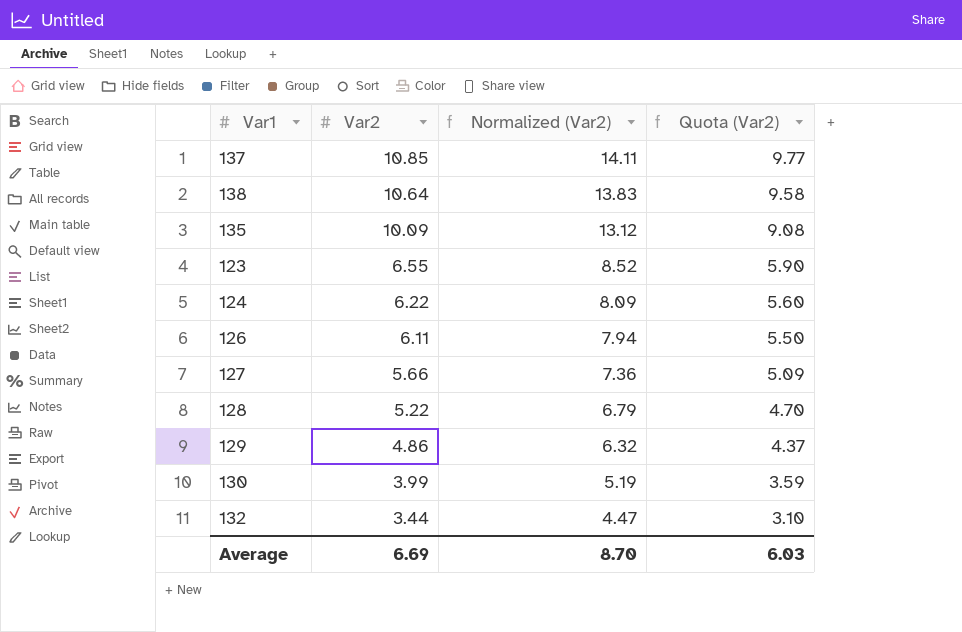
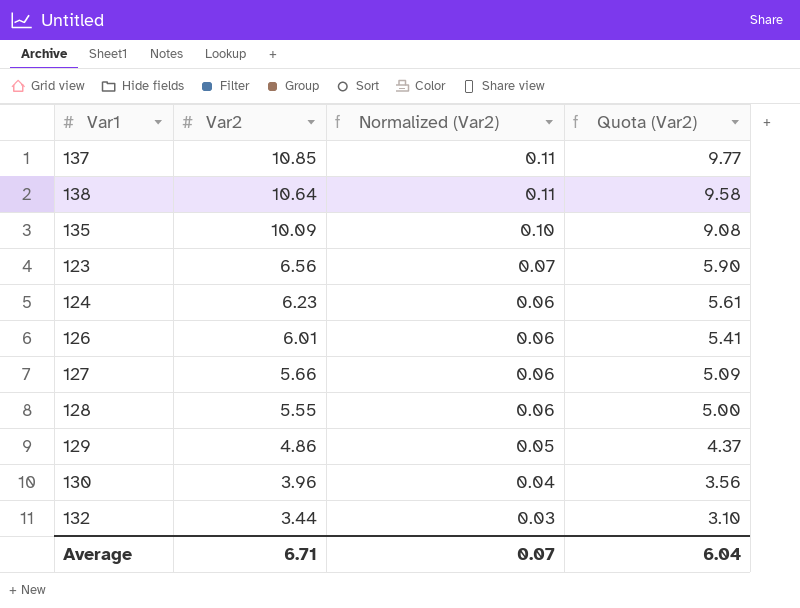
column Normalized (Var2) | formula: [Var2] * 1.3 -> [Var2] * 0.01
123 | Var2: 6.55 -> 6.56
124 | Var2: 6.22 -> 6.23
124 | Quota (Var2): 5.60 -> 5.61
126 | Var2: 6.11 -> 6.01
126 | Quota (Var2): 5.50 -> 5.41
128 | Var2: 5.22 -> 5.55
128 | Quota (Var2): 4.70 -> 5.00
130 | Var2: 3.99 -> 3.96
130 | Quota (Var2): 3.59 -> 3.56
Average | Var2: 6.69 -> 6.71
Average | Normalized (Var2): 8.70 -> 0.07
Average | Quota (Var2): 6.03 -> 6.04

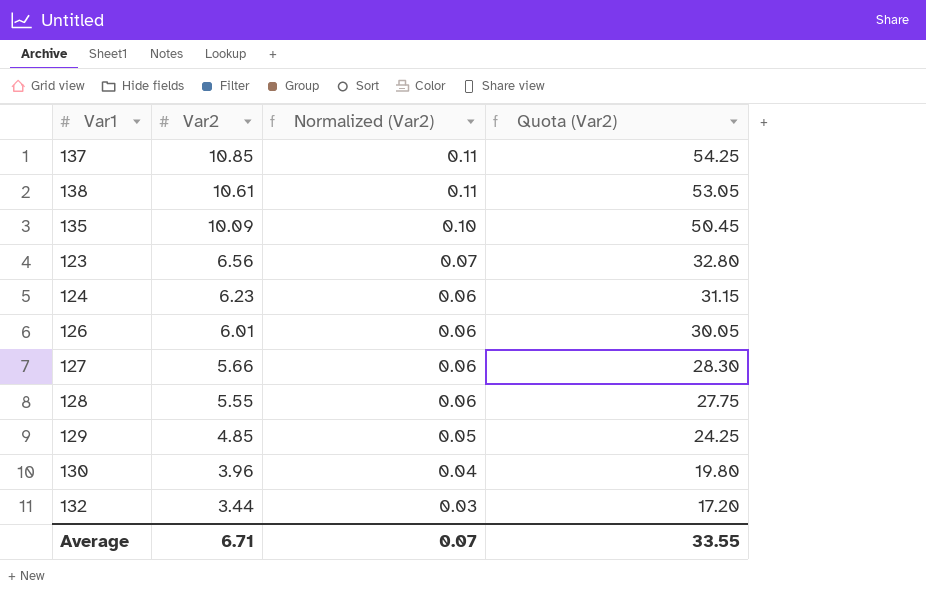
column Quota (Var2) | formula: [Var2] * 0.9 -> [Var2] * 5
138 | Var2: 10.64 -> 10.61
129 | Var2: 4.86 -> 4.85
Average | Quota (Var2): 6.04 -> 33.55

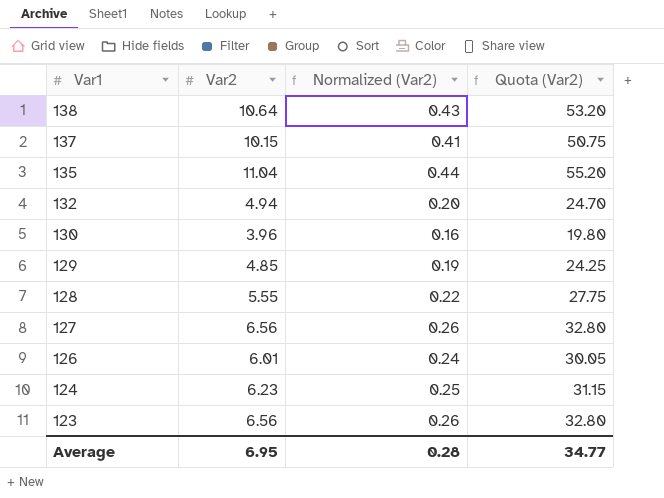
row order: Var2 descending -> Var1 descending
column Normalized (Var2) | formula: [Var2] * 0.01 -> [Var2] * 0.04
138 | Var2: 10.61 -> 10.64
138 | Quota (Var2): 53.05 -> 53.20
137 | Var2: 10.85 -> 10.15
137 | Quota (Var2): 54.25 -> 50.75
135 | Var2: 10.09 -> 11.04
135 | Quota (Var2): 50.45 -> 55.20
132 | Var2: 3.44 -> 4.94
132 | Quota (Var2): 17.20 -> 24.70
127 | Var2: 5.66 -> 6.56
127 | Quota (Var2): 28.30 -> 32.80
Average | Var2: 6.71 -> 6.95
Average | Normalized (Var2): 0.07 -> 0.28
Average | Quota (Var2): 33.55 -> 34.77

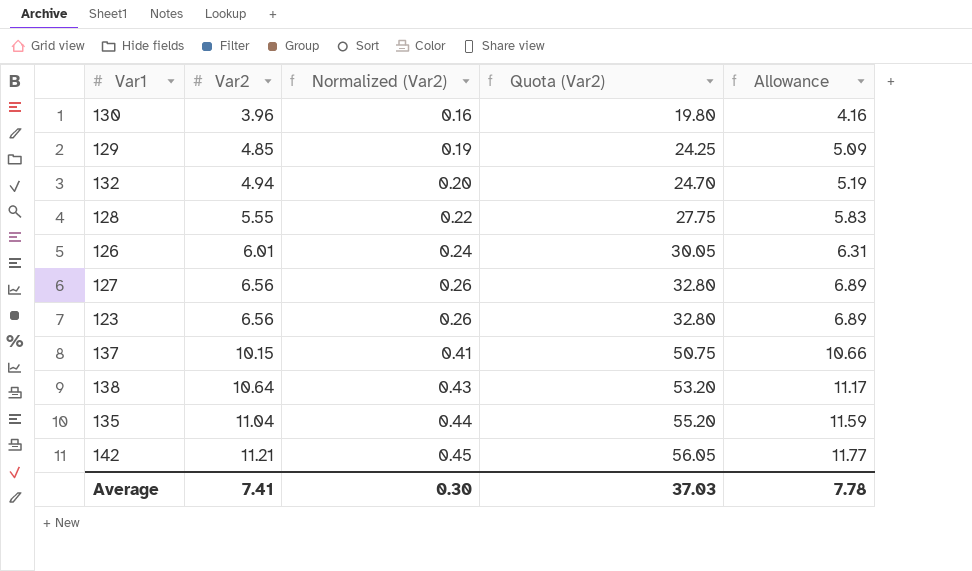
row order: Var1 descending -> Var2 ascending
column Allowance | formula: none -> [Var2] * 1.05
row 124: 6.23 | 0.25 | 31.15 -> none
row 142: none -> 11.21 | 0.45 | 56.05 | 11.77
Average | Var2: 6.95 -> 7.41
Average | Normalized (Var2): 0.28 -> 0.30
Average | Quota (Var2): 34.77 -> 37.03

